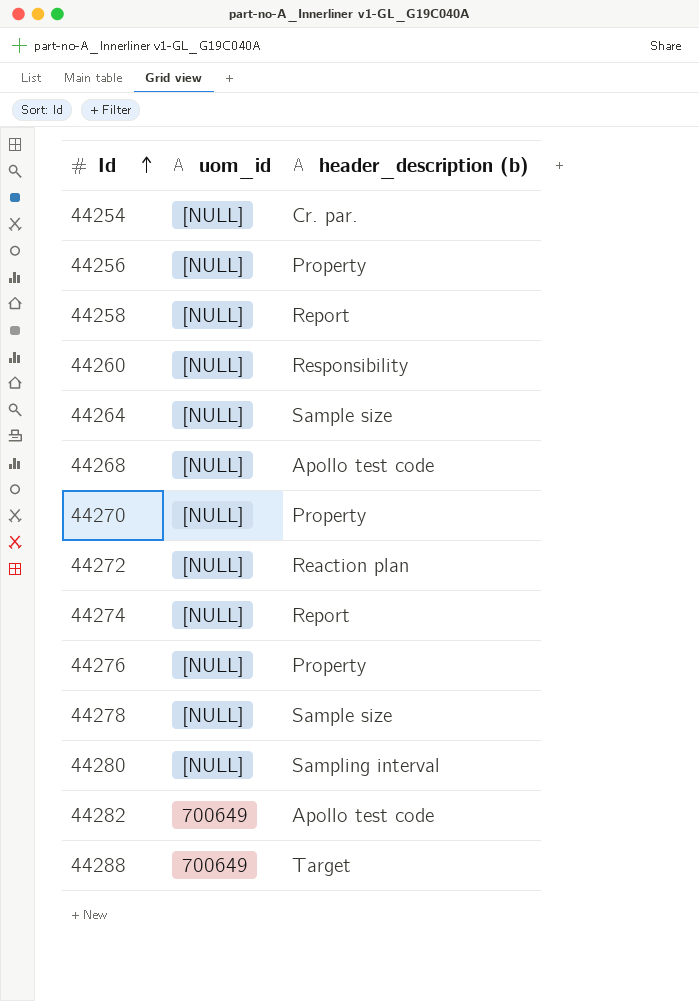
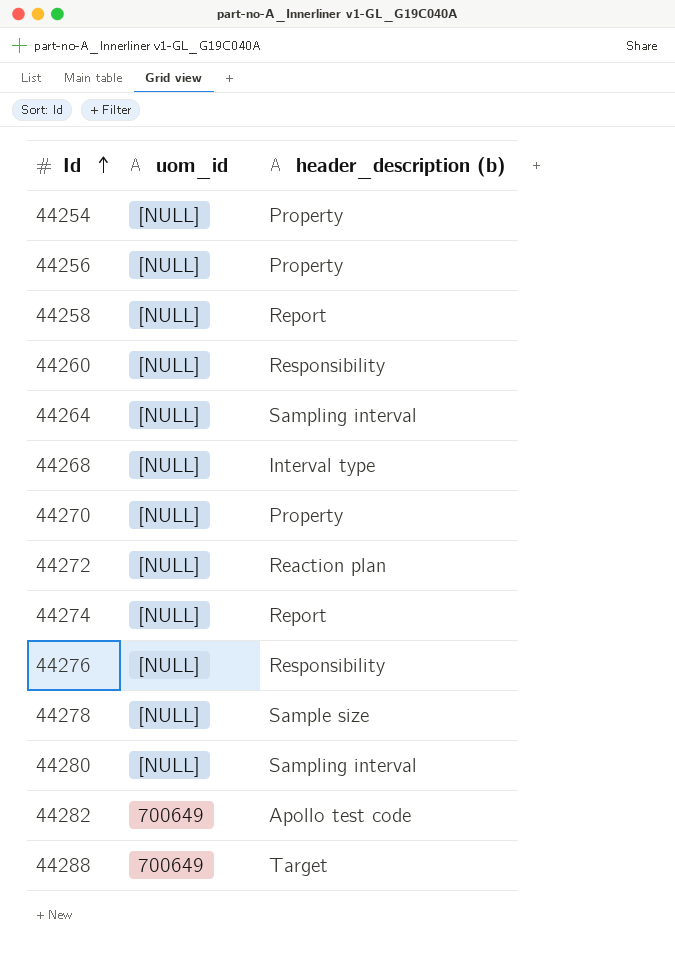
44254 | header_description (b): Cr. par. -> Property
44264 | header_description (b): Sample size -> Sampling interval
44268 | header_description (b): Apollo test code -> Interval type
44276 | header_description (b): Property -> Responsibility

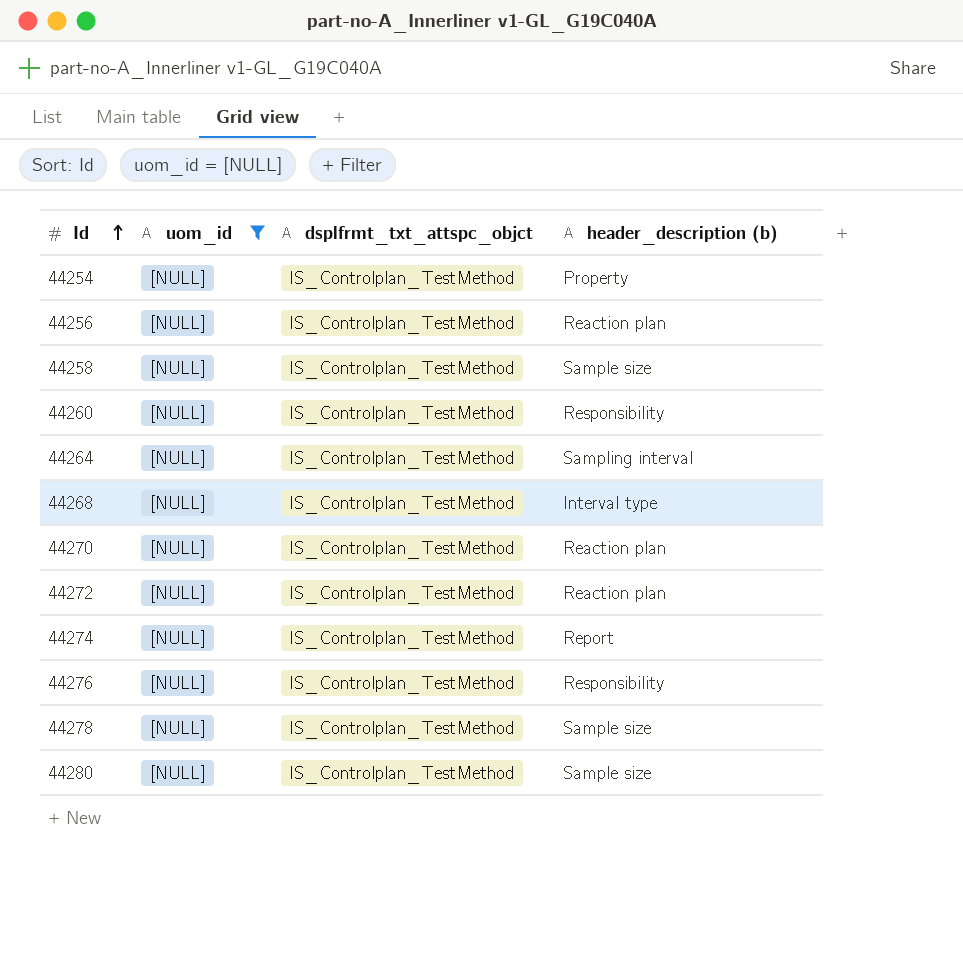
filter: none -> uom_id = [NULL]
column dsplfrmt_txt_attspc_objct | position: none -> 3
44256 | header_description (b): Property -> Reaction plan
44258 | header_description (b): Report -> Sample size
44270 | header_description (b): Property -> Reaction plan
44280 | header_description (b): Sampling interval -> Sample size

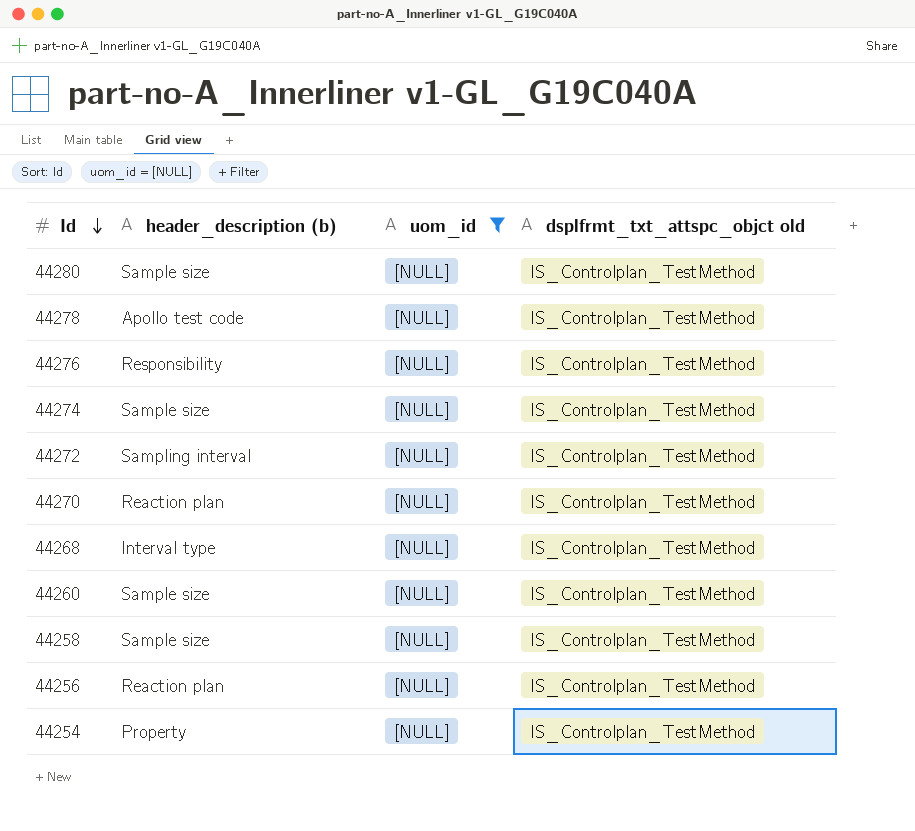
row order: Id ascending -> Id descending
column header_description (b) | position: 4 -> 2
column name: dsplfrmt_txt_attspc_objct -> dsplfrmt_txt_attspc_objct old
row 44264: [NULL] | IS_Controlplan_TestMethod | Sampling interval -> none
44278 | header_description (b): Sample size -> Apollo test code
44274 | header_description (b): Report -> Sample size
44272 | header_description (b): Reaction plan -> Sampling interval
44260 | header_description (b): Responsibility -> Sample size

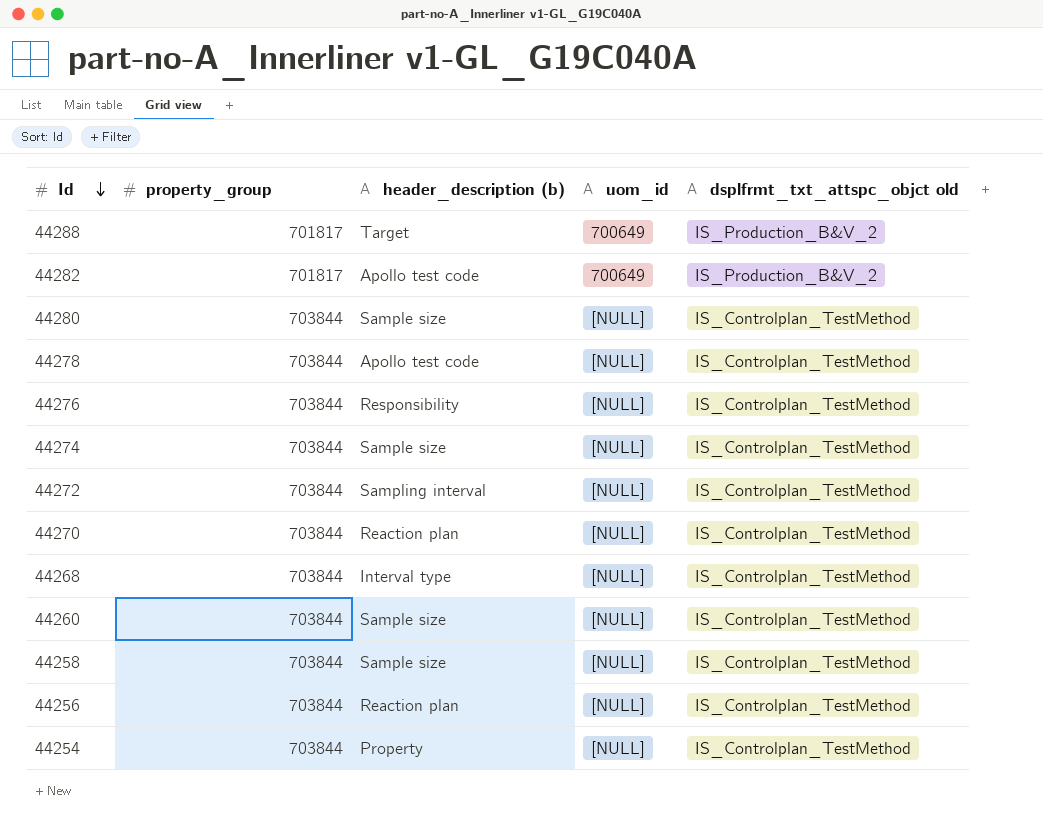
filter: uom_id = [NULL] -> none
column property_group | position: none -> 2

